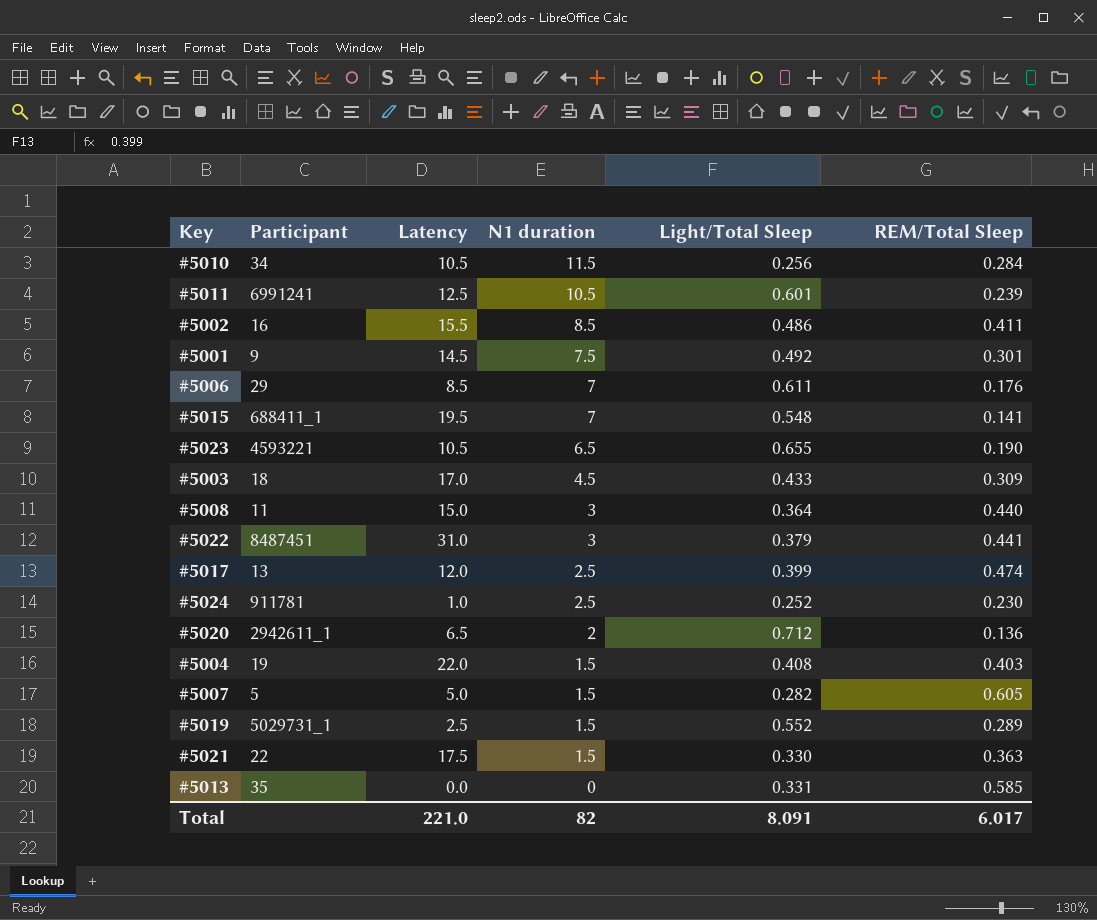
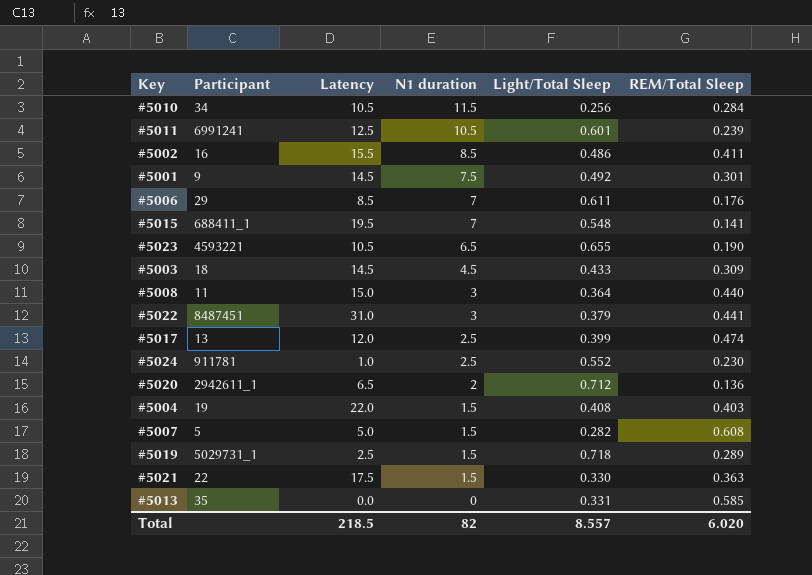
#5003 | Latency: 17.0 -> 14.5
#5024 | Light/Total Sleep: 0.252 -> 0.552
#5007 | REM/Total Sleep: 0.605 -> 0.608
#5019 | Light/Total Sleep: 0.552 -> 0.718
Total | Latency: 221.0 -> 218.5
Total | Light/Total Sleep: 8.091 -> 8.557
Total | REM/Total Sleep: 6.017 -> 6.020

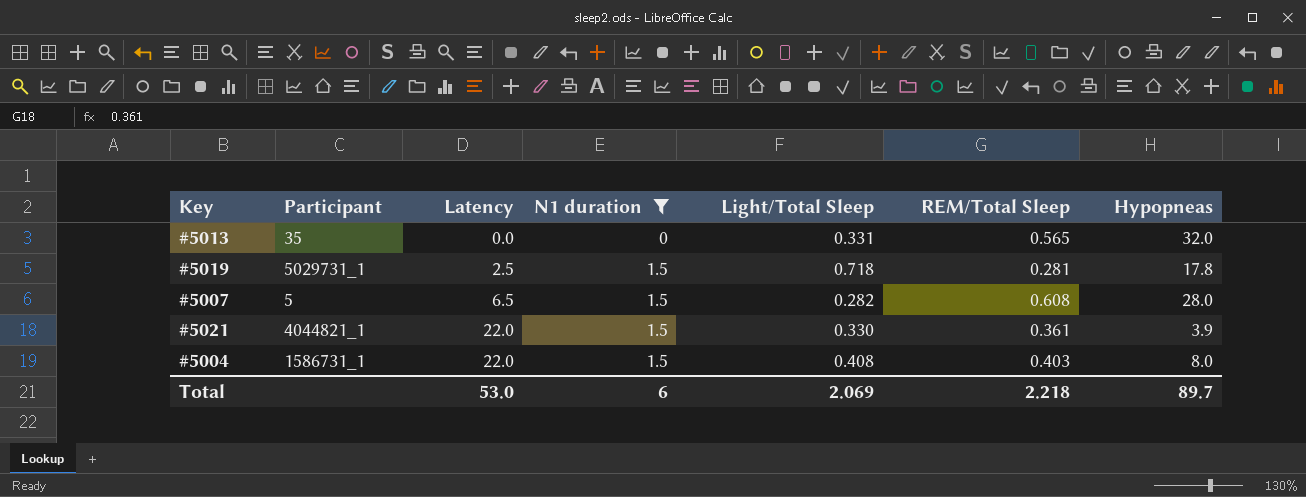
filter: none -> N1 duration <= 1.5
row order: N1 duration descending -> Latency ascending
column Hypopneas | position: none -> 7
#5013 | REM/Total Sleep: 0.585 -> 0.565
#5019 | REM/Total Sleep: 0.289 -> 0.281
#5007 | Latency: 5.0 -> 6.5
#5021 | Participant: 22 -> 4044821_1
#5021 | Latency: 17.5 -> 22.0
#5021 | REM/Total Sleep: 0.363 -> 0.361
#5004 | Participant: 19 -> 1586731_1
Total | Latency: 218.5 -> 53.0
Total | N1 duration: 82 -> 6
Total | Light/Total Sleep: 8.557 -> 2.069
Total | REM/Total Sleep: 6.020 -> 2.218

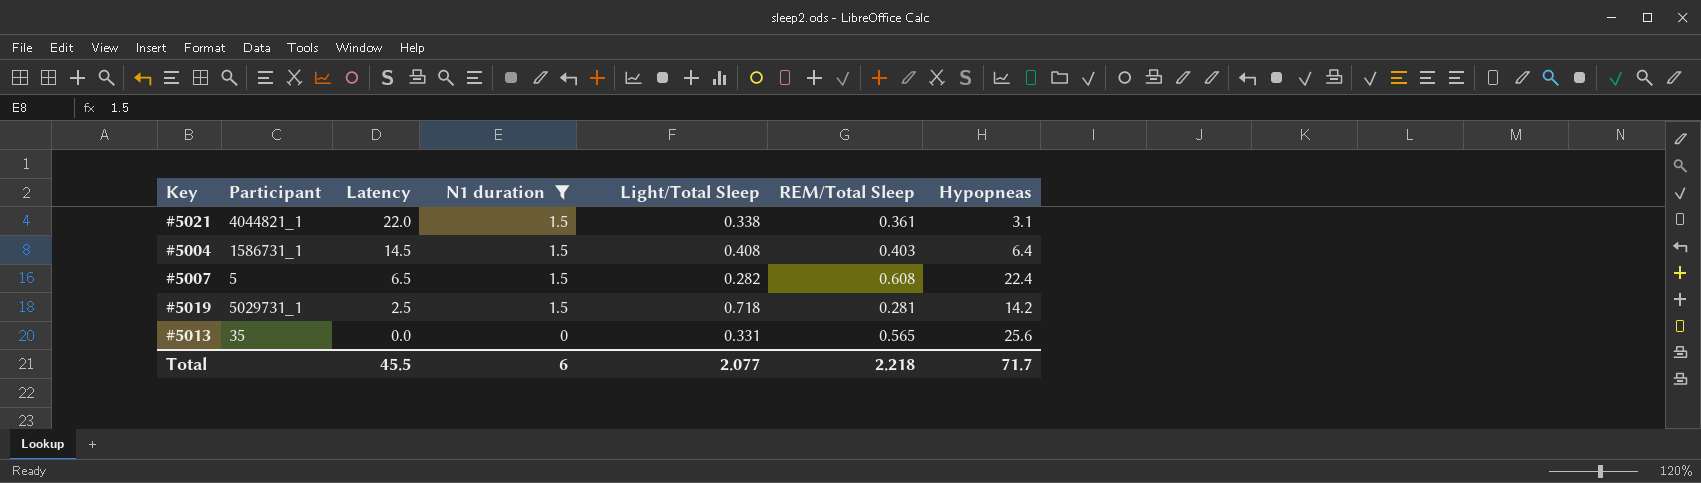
row order: Latency ascending -> Latency descending
#5021 | Light/Total Sleep: 0.330 -> 0.338
#5021 | Hypopneas: 3.9 -> 3.1
#5004 | Latency: 22.0 -> 14.5
#5004 | Hypopneas: 8.0 -> 6.4
#5007 | Hypopneas: 28.0 -> 22.4
#5019 | Hypopneas: 17.8 -> 14.2
#5013 | Hypopneas: 32.0 -> 25.6
Total | Latency: 53.0 -> 45.5
Total | Light/Total Sleep: 2.069 -> 2.077
Total | Hypopneas: 89.7 -> 71.7

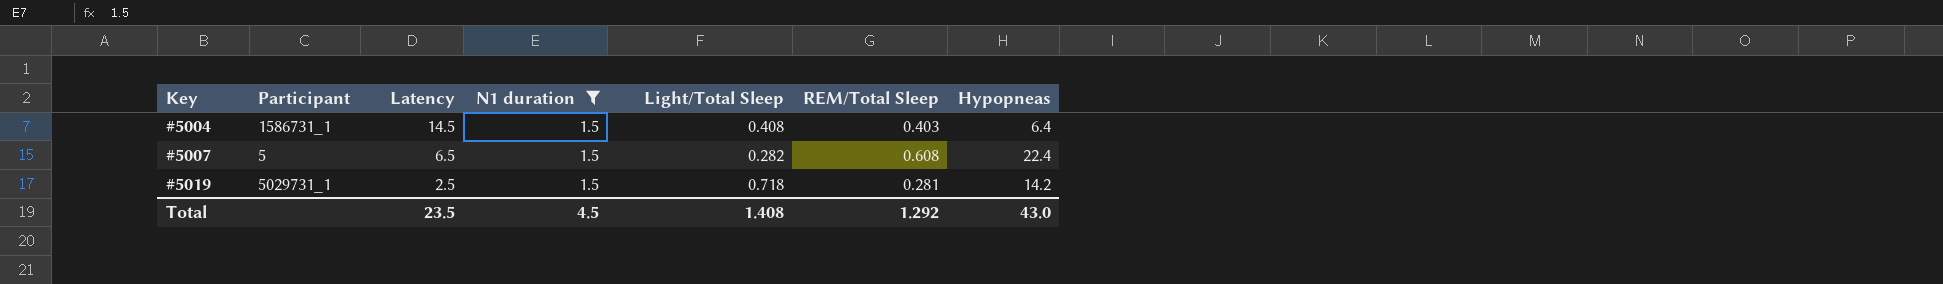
row #5021: 4044821_1 | 22.0 | 1.5 | 0.338 | 0.361 | 3.1 -> none
row #5013: 35 | 0.0 | 0 | 0.331 | 0.565 | 25.6 -> none
Total | Latency: 45.5 -> 23.5
Total | N1 duration: 6 -> 4.5
Total | Light/Total Sleep: 2.077 -> 1.408
Total | REM/Total Sleep: 2.218 -> 1.292
Total | Hypopneas: 71.7 -> 43.0

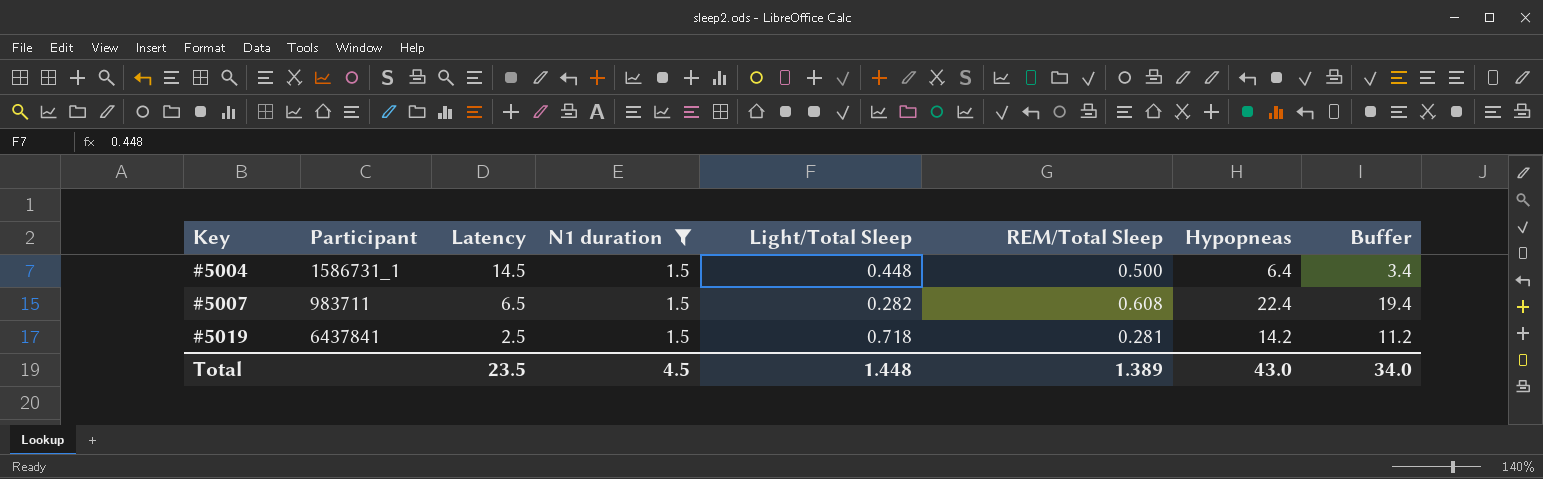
column Buffer | formula: none -> [Hypopneas] - 3
#5004 | Light/Total Sleep: 0.408 -> 0.448
#5004 | REM/Total Sleep: 0.403 -> 0.500
#5007 | Participant: 5 -> 983711
#5019 | Participant: 5029731_1 -> 6437841
Total | Light/Total Sleep: 1.408 -> 1.448
Total | REM/Total Sleep: 1.292 -> 1.389

